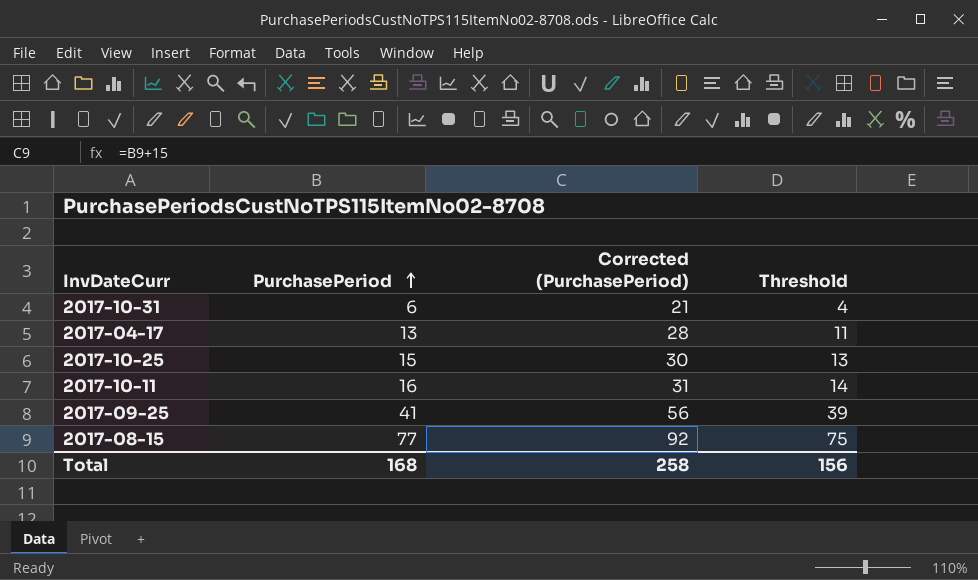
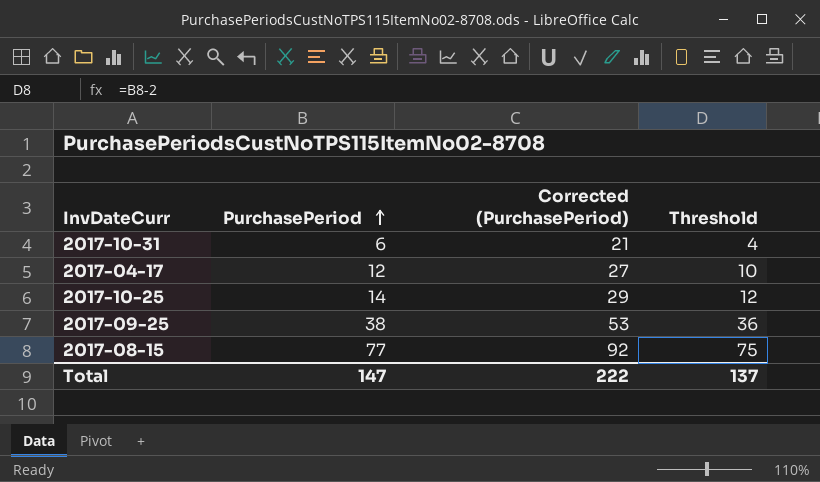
row 2017-10-11: 16 | 31 | 14 -> none
2017-04-17 | PurchasePeriod: 13 -> 12
2017-04-17 | Corrected (PurchasePeriod): 28 -> 27
2017-04-17 | Threshold: 11 -> 10
2017-10-25 | PurchasePeriod: 15 -> 14
2017-10-25 | Corrected (PurchasePeriod): 30 -> 29
2017-10-25 | Threshold: 13 -> 12
2017-09-25 | PurchasePeriod: 41 -> 38
2017-09-25 | Corrected (PurchasePeriod): 56 -> 53
2017-09-25 | Threshold: 39 -> 36
Total | PurchasePeriod: 168 -> 147
Total | Corrected (PurchasePeriod): 258 -> 222
Total | Threshold: 156 -> 137

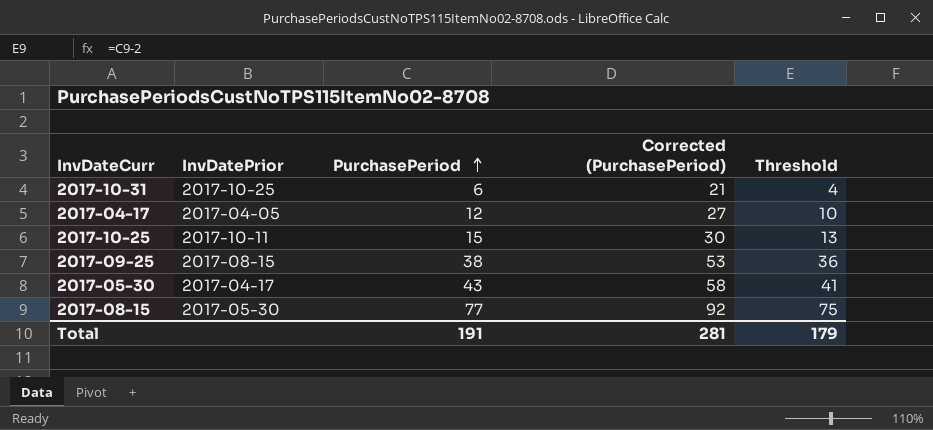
column InvDatePrior | position: none -> 2
2017-10-25 | PurchasePeriod: 14 -> 15
2017-10-25 | Corrected (PurchasePeriod): 29 -> 30
2017-10-25 | Threshold: 12 -> 13
row 2017-05-30: none -> 2017-04-17 | 43 | 58 | 41
Total | PurchasePeriod: 147 -> 191
Total | Corrected (PurchasePeriod): 222 -> 281
Total | Threshold: 137 -> 179

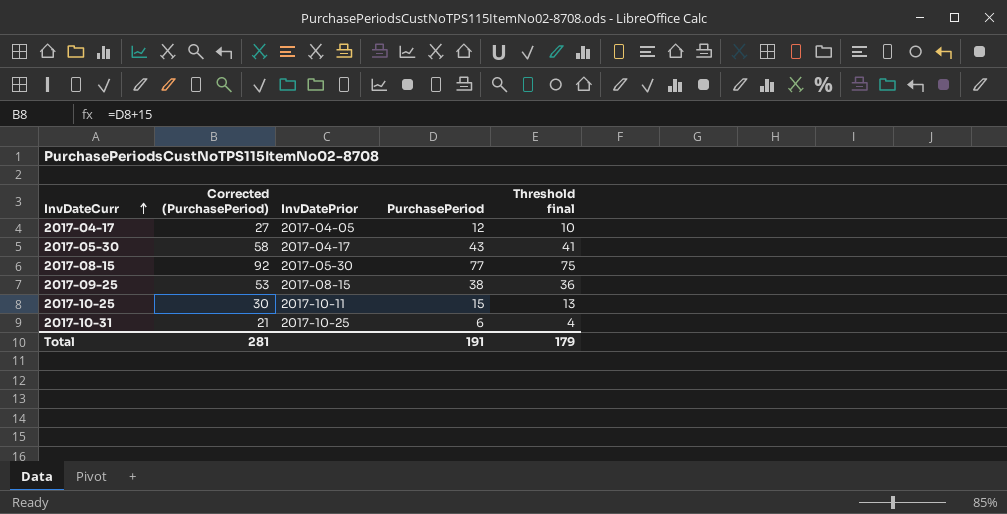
row order: PurchasePeriod ascending -> InvDateCurr ascending
column Corrected (PurchasePeriod) | position: 4 -> 2
column name: Threshold -> Threshold final

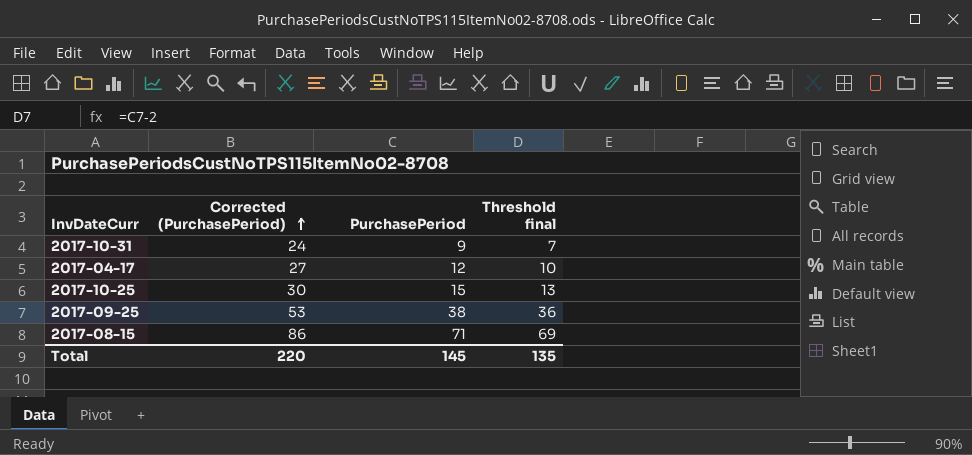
row order: InvDateCurr ascending -> Corrected (PurchasePeriod) ascending
column InvDatePrior | position: 3 -> none
row 2017-05-30: 58 | 2017-04-17 | 43 | 41 -> none
2017-10-31 | Corrected (PurchasePeriod): 21 -> 24
2017-10-31 | PurchasePeriod: 6 -> 9
2017-10-31 | Threshold final: 4 -> 7
2017-08-15 | Corrected (PurchasePeriod): 92 -> 86
2017-08-15 | PurchasePeriod: 77 -> 71
2017-08-15 | Threshold final: 75 -> 69
Total | Corrected (PurchasePeriod): 281 -> 220
Total | PurchasePeriod: 191 -> 145
Total | Threshold final: 179 -> 135

